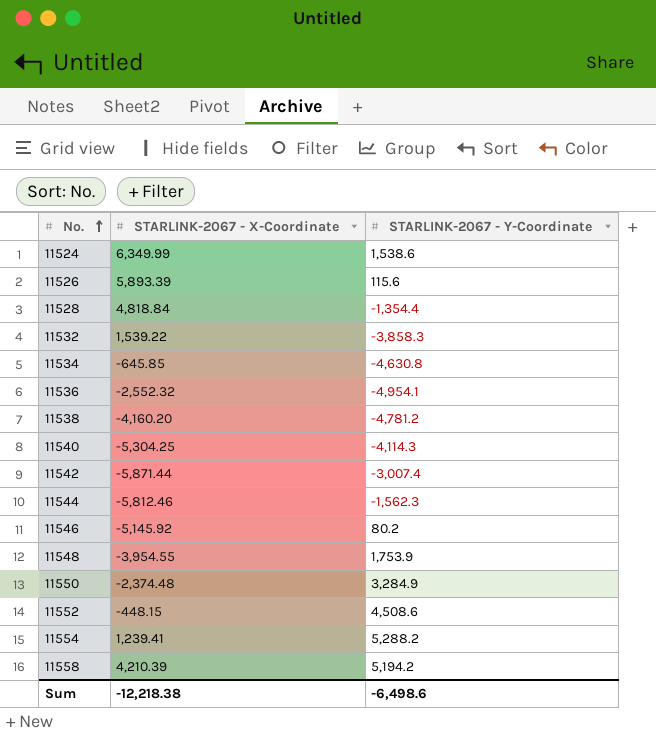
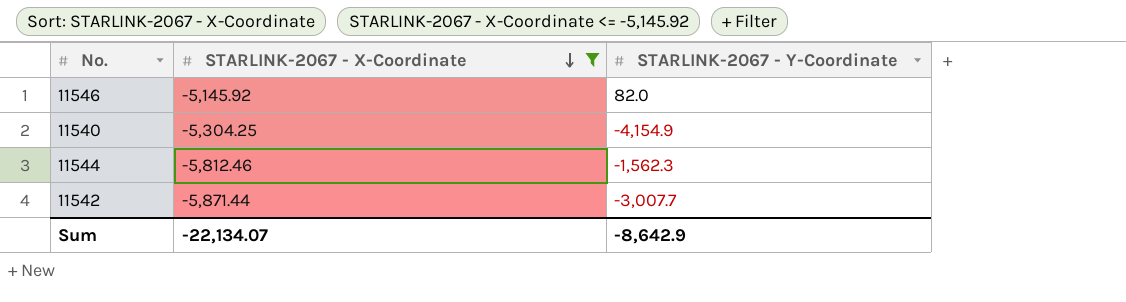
filter: none -> STARLINK-2067 - X-Coordinate <= -5,145.92
row order: No. ascending -> STARLINK-2067 - X-Coordinate descending
11546 | STARLINK-2067 - Y-Coordinate: 80.2 -> 82.0
11540 | STARLINK-2067 - Y-Coordinate: -4,114.3 -> -4,154.9
11542 | STARLINK-2067 - Y-Coordinate: -3,007.4 -> -3,007.7
Sum | STARLINK-2067 - X-Coordinate: -12,218.38 -> -22,134.07
Sum | STARLINK-2067 - Y-Coordinate: -6,498.6 -> -8,642.9

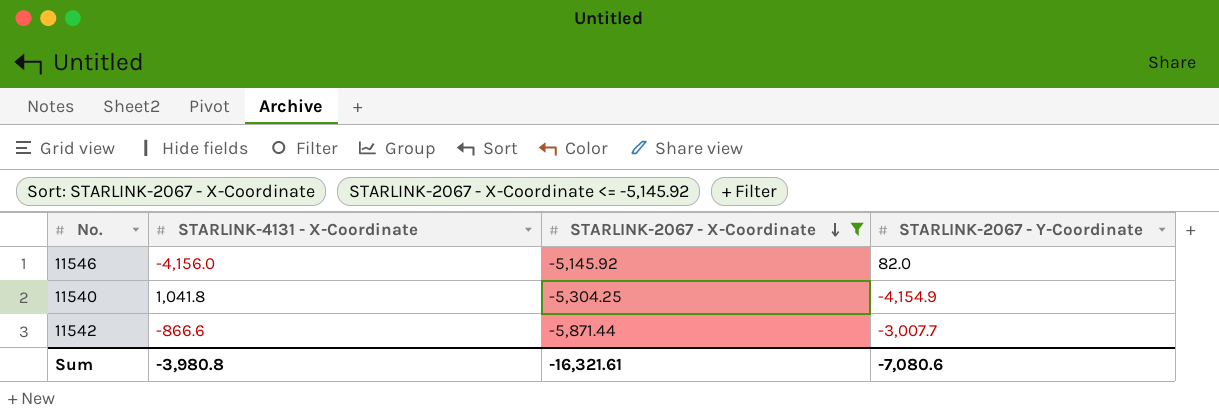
column STARLINK-4131 - X-Coordinate | position: none -> 2
row 11544: -5,812.46 | -1,562.3 -> none
Sum | STARLINK-2067 - X-Coordinate: -22,134.07 -> -16,321.61
Sum | STARLINK-2067 - Y-Coordinate: -8,642.9 -> -7,080.6

